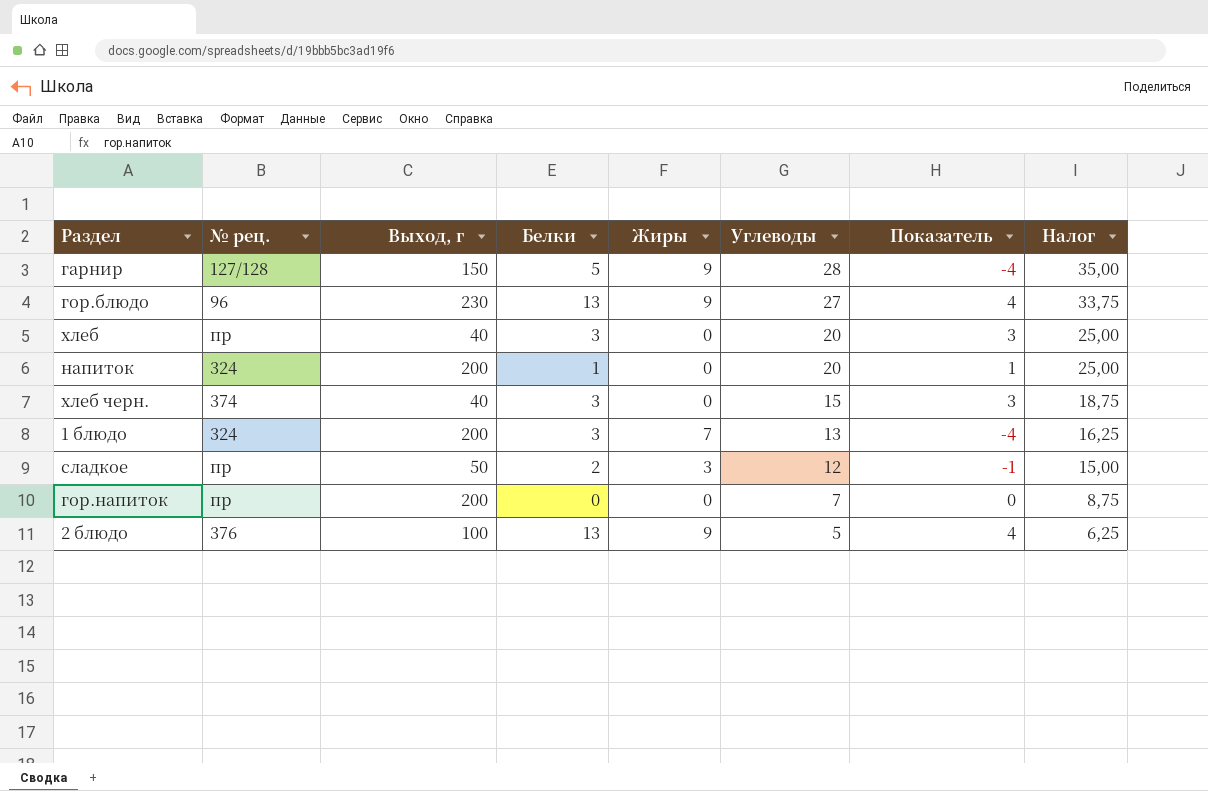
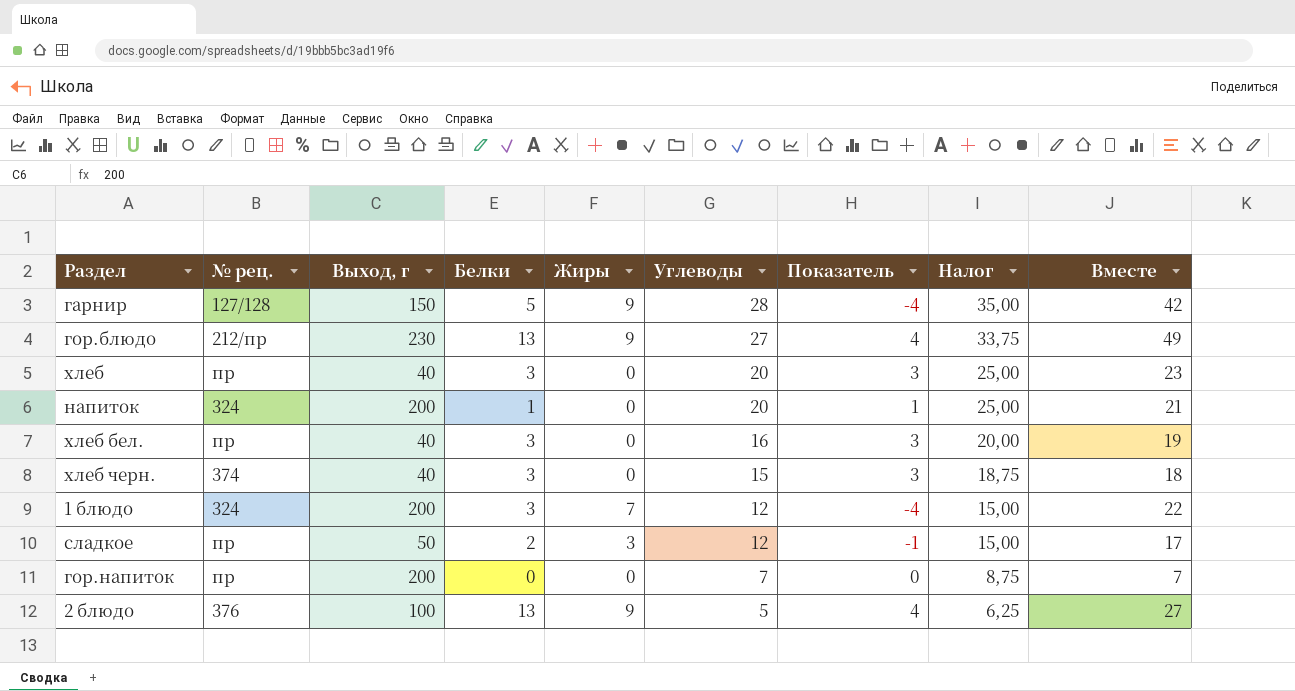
column Вместе | formula: none -> [Белки] + [Жиры] + [Углеводы]
гор.блюдо | № рец.: 96 -> 212/пр
row хлеб бел.: none -> пр | 40 | 3 | 0 | 16 | 3 | 20,00 | 19
1 блюдо | Углеводы: 13 -> 12
1 блюдо | Налог: 16,25 -> 15,00

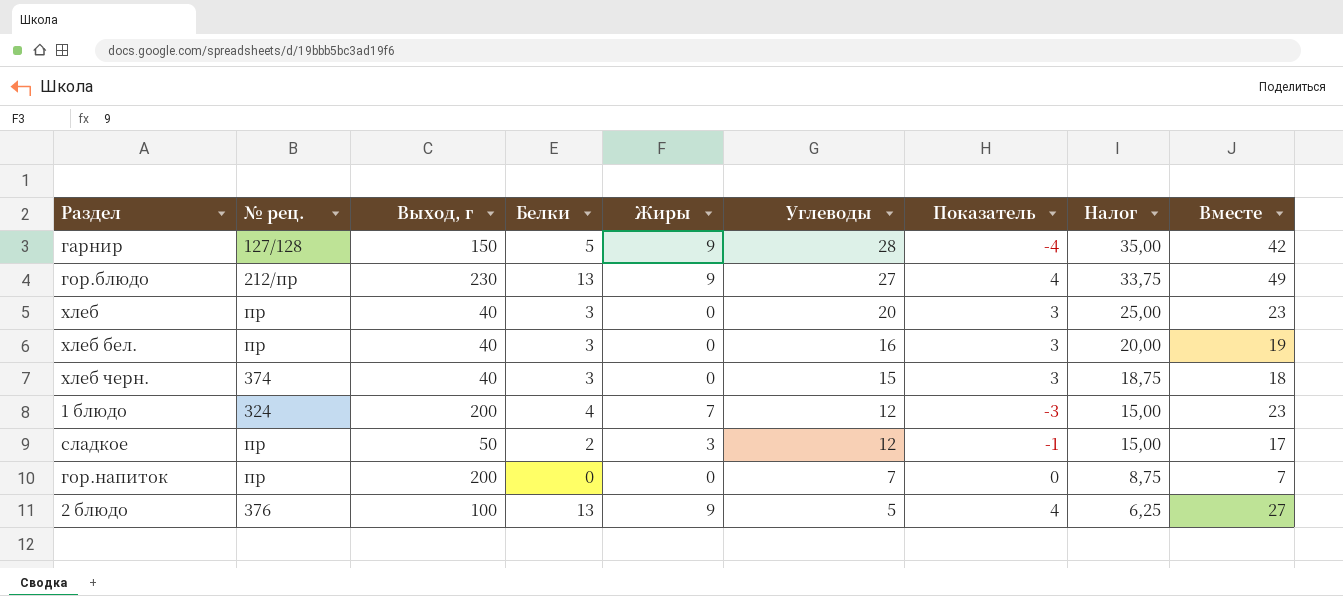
row напиток: 324 | 200 | 1 | 0 | 20 | 1 | 25,00 | 21 -> none
1 блюдо | Белки: 3 -> 4
1 блюдо | Показатель: -4 -> -3
1 блюдо | Вместе: 22 -> 23

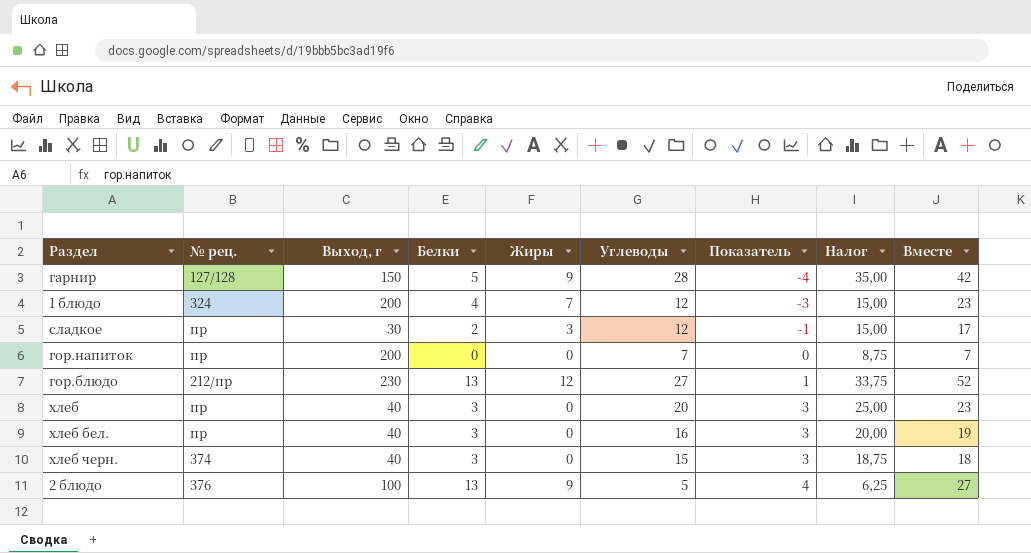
row order: Углеводы descending -> Показатель ascending
сладкое | Выход, г: 50 -> 30
гор.блюдо | Жиры: 9 -> 12
гор.блюдо | Показатель: 4 -> 1
гор.блюдо | Вместе: 49 -> 52

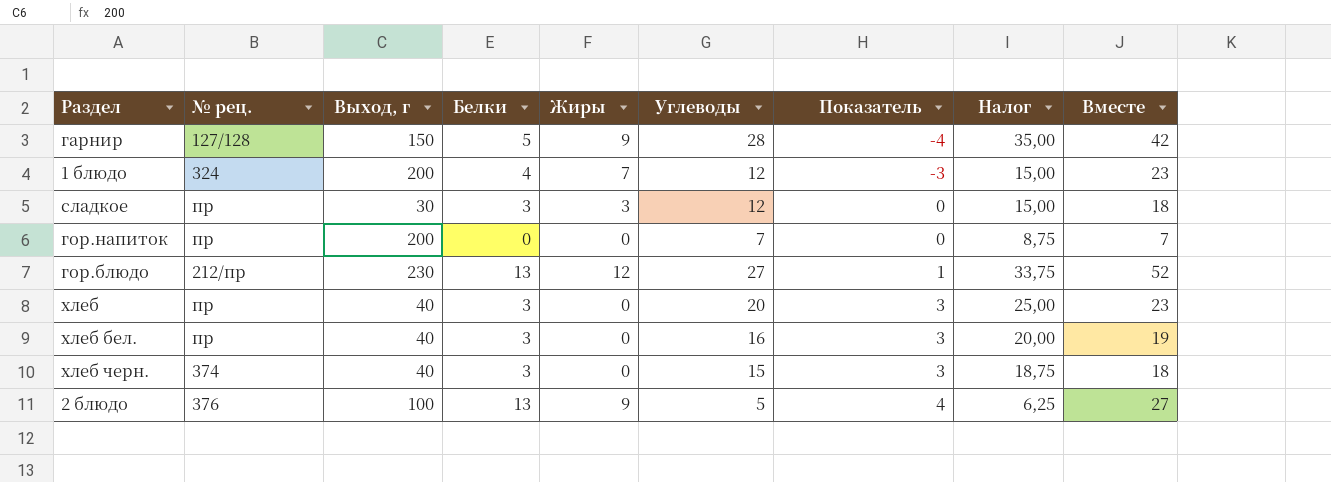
сладкое | Белки: 2 -> 3
сладкое | Показатель: -1 -> 0
сладкое | Вместе: 17 -> 18

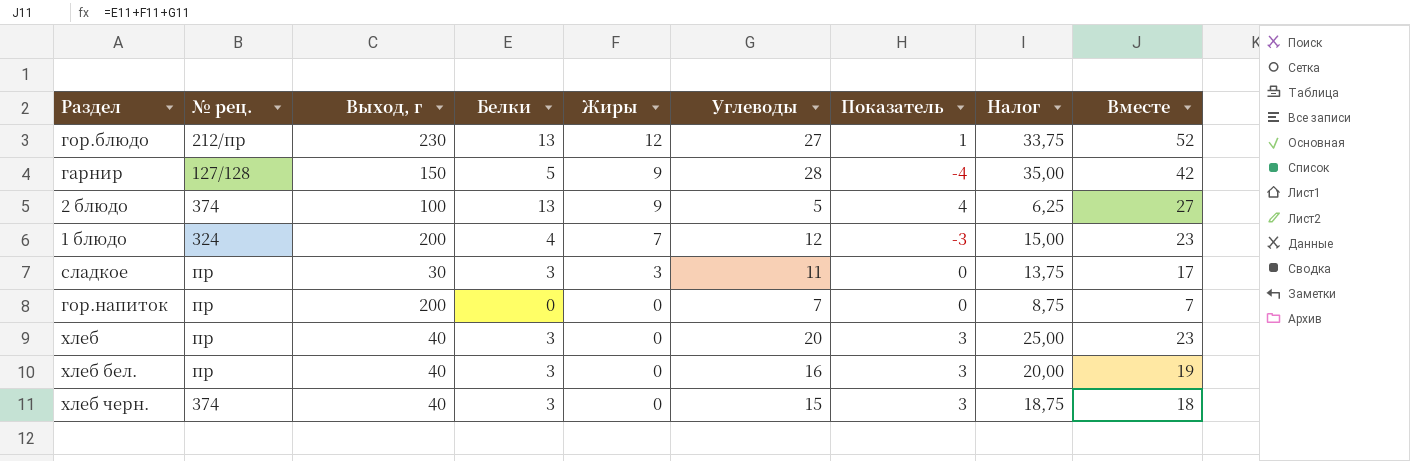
row order: Показатель ascending -> Жиры descending
2 блюдо | № рец.: 376 -> 374
сладкое | Углеводы: 12 -> 11
сладкое | Налог: 15,00 -> 13,75
сладкое | Вместе: 18 -> 17

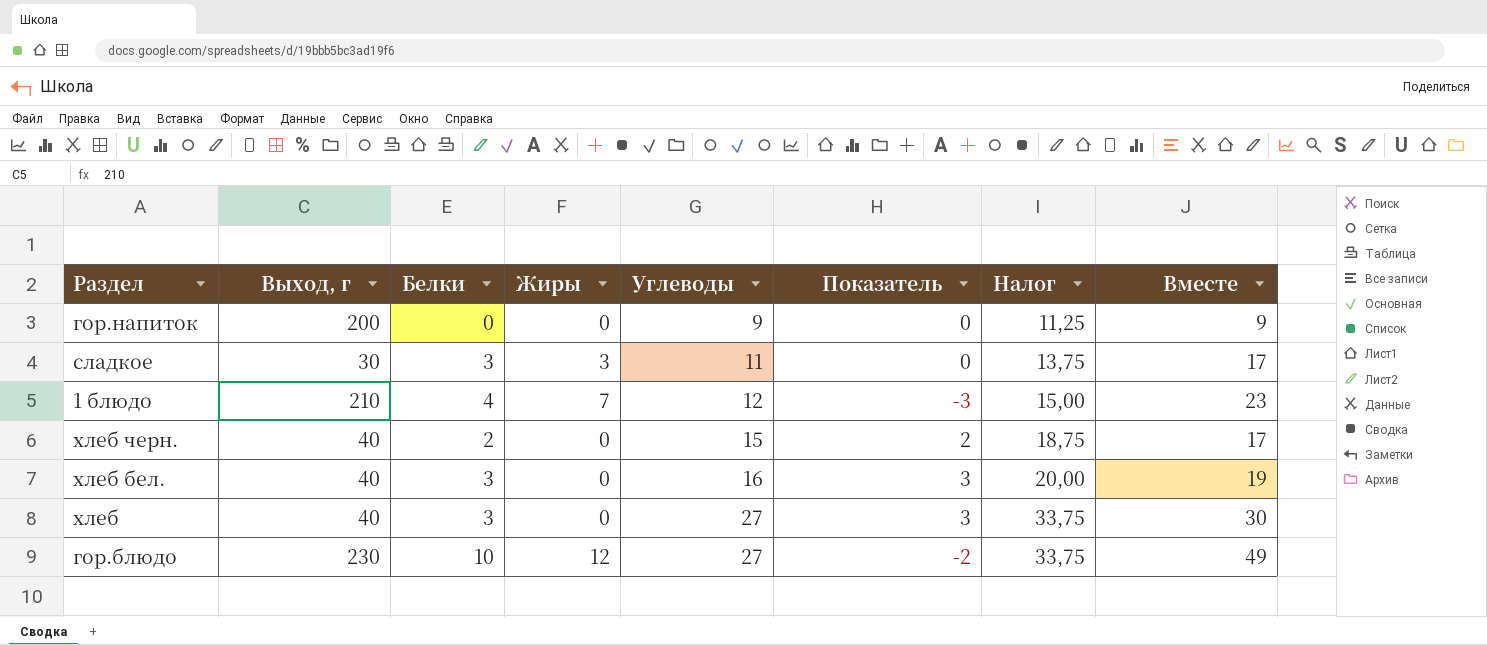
row order: Жиры descending -> Углеводы ascending
column № рец. | position: 2 -> none
row гарнир: 127/128 | 150 | 5 | 9 | 28 | -4 | 35,00 | 42 -> none
row 2 блюдо: 374 | 100 | 13 | 9 | 5 | 4 | 6,25 | 27 -> none
гор.напиток | Углеводы: 7 -> 9
гор.напиток | Налог: 8,75 -> 11,25
гор.напиток | Вместе: 7 -> 9
1 блюдо | Выход, г: 200 -> 210
хлеб черн. | Белки: 3 -> 2
хлеб черн. | Показатель: 3 -> 2
хлеб черн. | Вместе: 18 -> 17
хлеб | Углеводы: 20 -> 27
хлеб | Налог: 25,00 -> 33,75
хлеб | Вместе: 23 -> 30
гор.блюдо | Белки: 13 -> 10
гор.блюдо | Показатель: 1 -> -2
гор.блюдо | Вместе: 52 -> 49

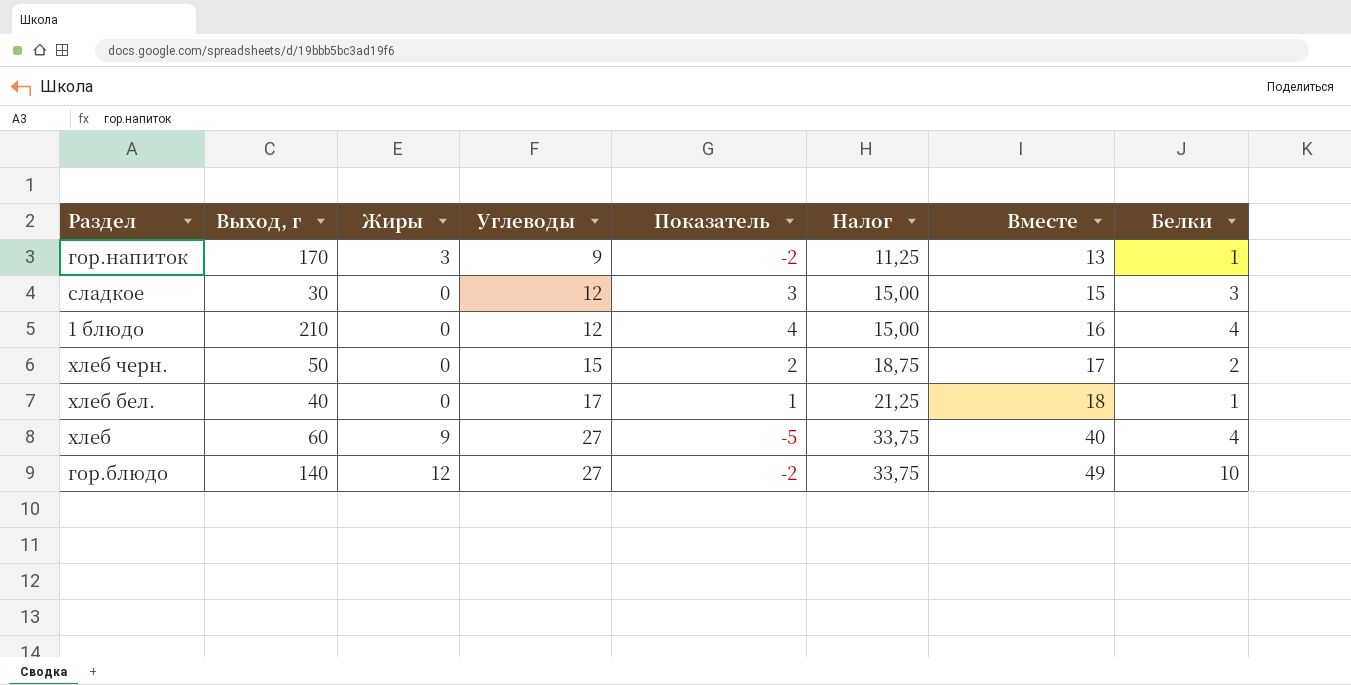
column Белки | position: 3 -> 8
гор.напиток | Выход, г: 200 -> 170
гор.напиток | Жиры: 0 -> 3
гор.напиток | Показатель: 0 -> -2
гор.напиток | Вместе: 9 -> 13
гор.напиток | Белки: 0 -> 1
сладкое | Жиры: 3 -> 0
сладкое | Углеводы: 11 -> 12
сладкое | Показатель: 0 -> 3
сладкое | Налог: 13,75 -> 15,00
сладкое | Вместе: 17 -> 15
1 блюдо | Жиры: 7 -> 0
1 блюдо | Показатель: -3 -> 4
1 блюдо | Вместе: 23 -> 16
хлеб черн. | Выход, г: 40 -> 50
хлеб бел. | Углеводы: 16 -> 17
хлеб бел. | Показатель: 3 -> 1
хлеб бел. | Налог: 20,00 -> 21,25
хлеб бел. | Вместе: 19 -> 18
хлеб бел. | Белки: 3 -> 1
хлеб | Выход, г: 40 -> 60
хлеб | Жиры: 0 -> 9
хлеб | Показатель: 3 -> -5
хлеб | Вместе: 30 -> 40
хлеб | Белки: 3 -> 4
гор.блюдо | Выход, г: 230 -> 140

